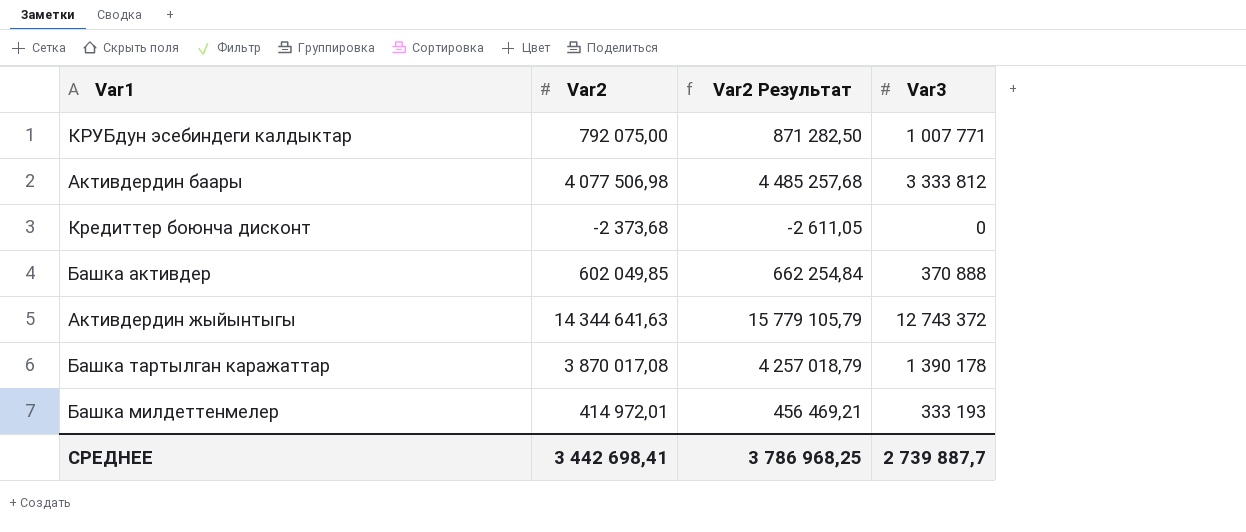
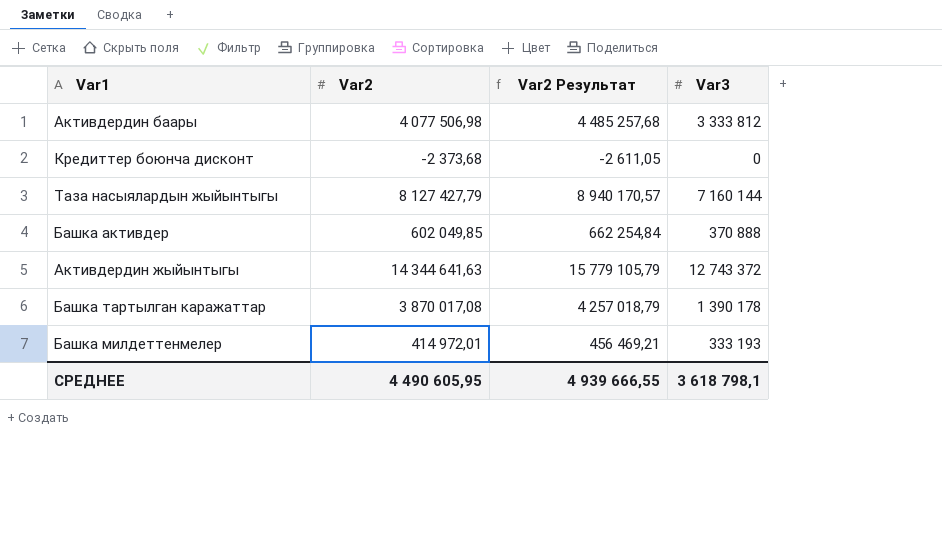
row КРУБдун эсебиндеги калдыктар: 792 075,00 | 871 282,50 | 1 007 771 -> none
row Таза насыялардын жыйынтыгы: none -> 8 127 427,79 | 8 940 170,57 | 7 160 144
СРЕДНЕЕ | Var2: 3 442 698,41 -> 4 490 605,95
СРЕДНЕЕ | Var2 Результат: 3 786 968,25 -> 4 939 666,55
СРЕДНЕЕ | Var3: 2 739 887,7 -> 3 618 798,1

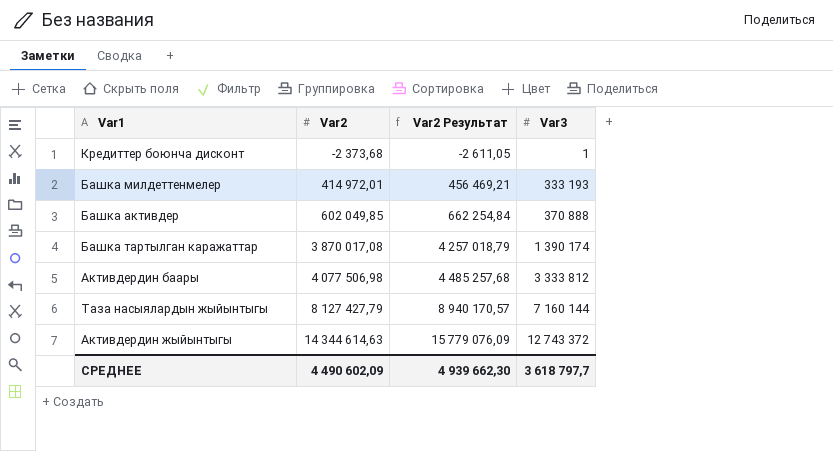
row order: none -> Var2 ascending
Кредиттер боюнча дисконт | Var3: 0 -> 1
Башка тартылган каражаттар | Var3: 1 390 178 -> 1 390 174
Активдердин жыйынтыгы | Var2: 14 344 641,63 -> 14 344 614,63
Активдердин жыйынтыгы | Var2 Результат: 15 779 105,79 -> 15 779 076,09
СРЕДНЕЕ | Var2: 4 490 605,95 -> 4 490 602,09
СРЕДНЕЕ | Var2 Результат: 4 939 666,55 -> 4 939 662,30
СРЕДНЕЕ | Var3: 3 618 798,1 -> 3 618 797,7

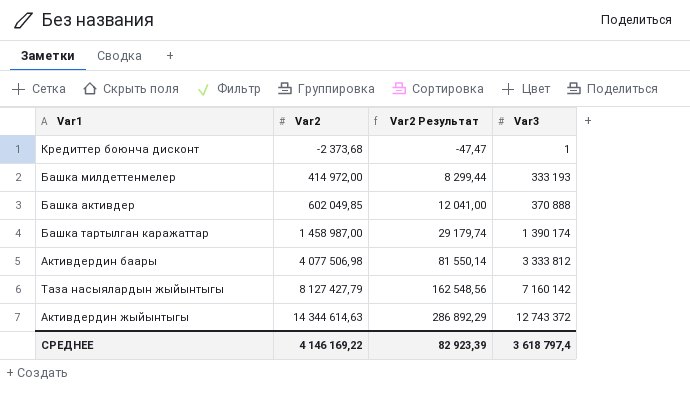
column Var2 Результат | formula: [Var2] * 1,1 -> [Var2] * 0,02
Башка милдеттенмелер | Var2: 414 972,01 -> 414 972,00
Башка тартылган каражаттар | Var2: 3 870 017,08 -> 1 458 987,00
Таза насыялардын жыйынтыгы | Var3: 7 160 144 -> 7 160 142
СРЕДНЕЕ | Var2: 4 490 602,09 -> 4 146 169,22
СРЕДНЕЕ | Var2 Результат: 4 939 662,30 -> 82 923,39
СРЕДНЕЕ | Var3: 3 618 797,7 -> 3 618 797,4

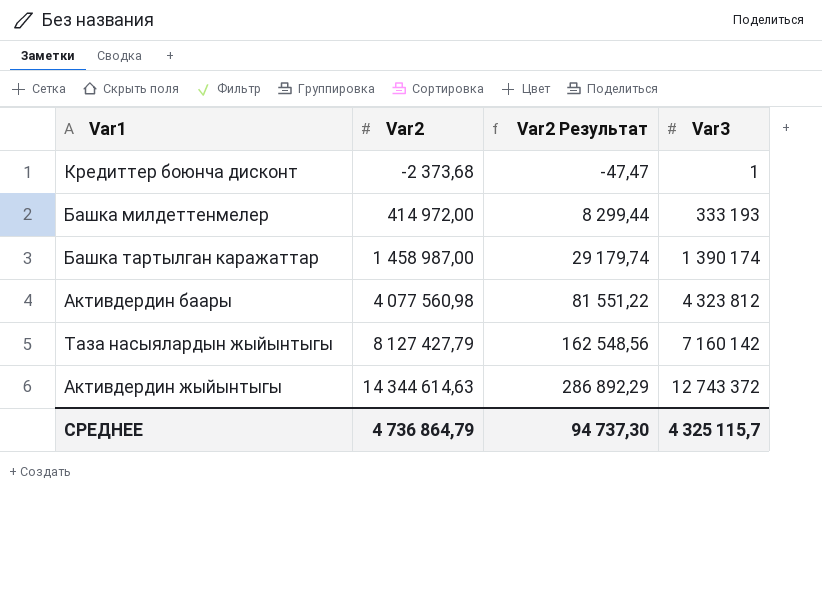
row Башка активдер: 602 049,85 | 12 041,00 | 370 888 -> none
Активдердин баары | Var2: 4 077 506,98 -> 4 077 560,98
Активдердин баары | Var2 Результат: 81 550,14 -> 81 551,22
Активдердин баары | Var3: 3 333 812 -> 4 323 812
СРЕДНЕЕ | Var2: 4 146 169,22 -> 4 736 864,79
СРЕДНЕЕ | Var2 Результат: 82 923,39 -> 94 737,30
СРЕДНЕЕ | Var3: 3 618 797,4 -> 4 325 115,7

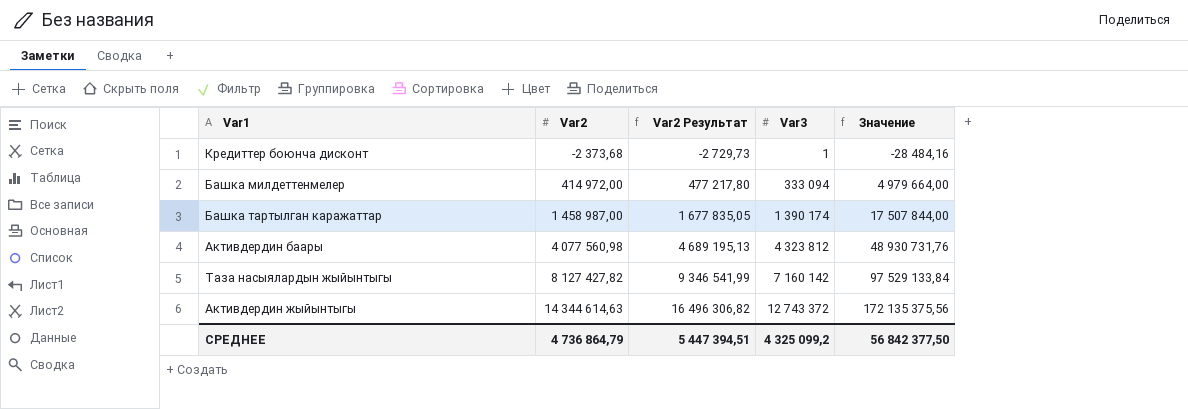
column Var2 Результат | formula: [Var2] * 0,02 -> [Var2] * 1,15
column Значение | formula: none -> [Var2] * 12
Башка милдеттенмелер | Var3: 333 193 -> 333 094
Таза насыялардын жыйынтыгы | Var2: 8 127 427,79 -> 8 127 427,82
СРЕДНЕЕ | Var2 Результат: 94 737,30 -> 5 447 394,51
СРЕДНЕЕ | Var3: 4 325 115,7 -> 4 325 099,2

